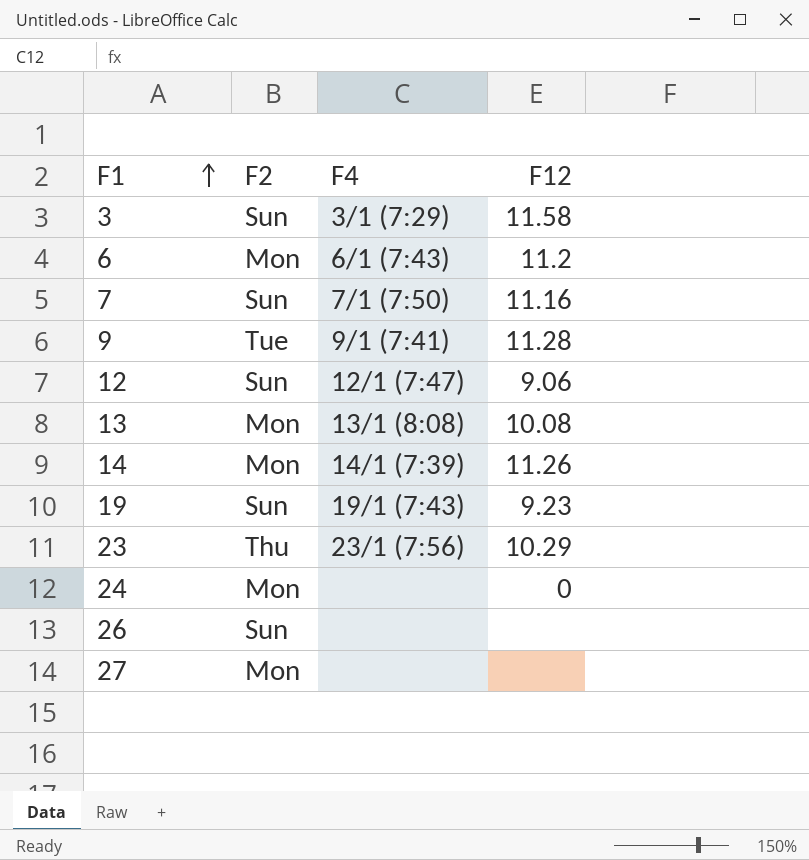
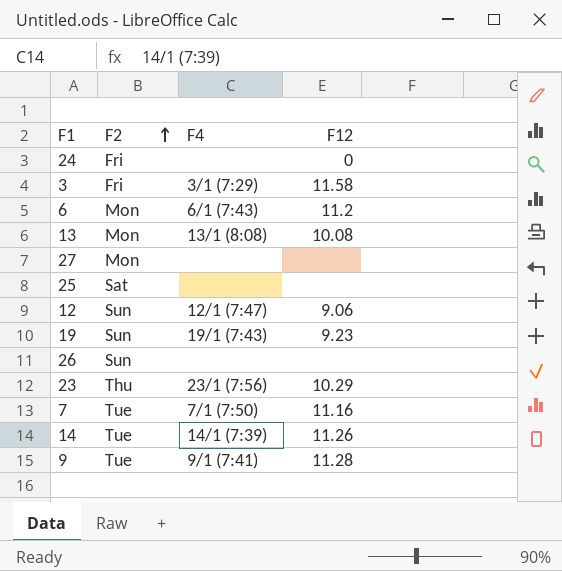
row order: F1 ascending -> F2 ascending
24 | F2: Mon -> Fri
3 | F2: Sun -> Fri
row 25: none -> Sat | none | none
7 | F2: Sun -> Tue
14 | F2: Mon -> Tue

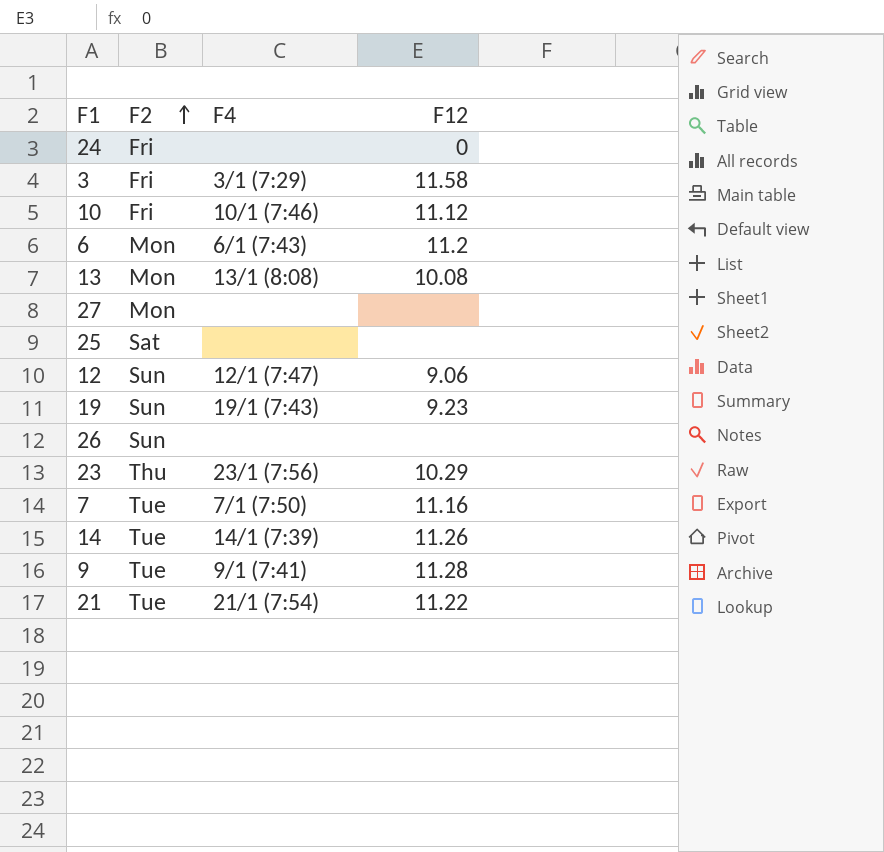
row 10: none -> Fri | 10/1 (7:46) | 11.12
row 21: none -> Tue | 21/1 (7:54) | 11.22

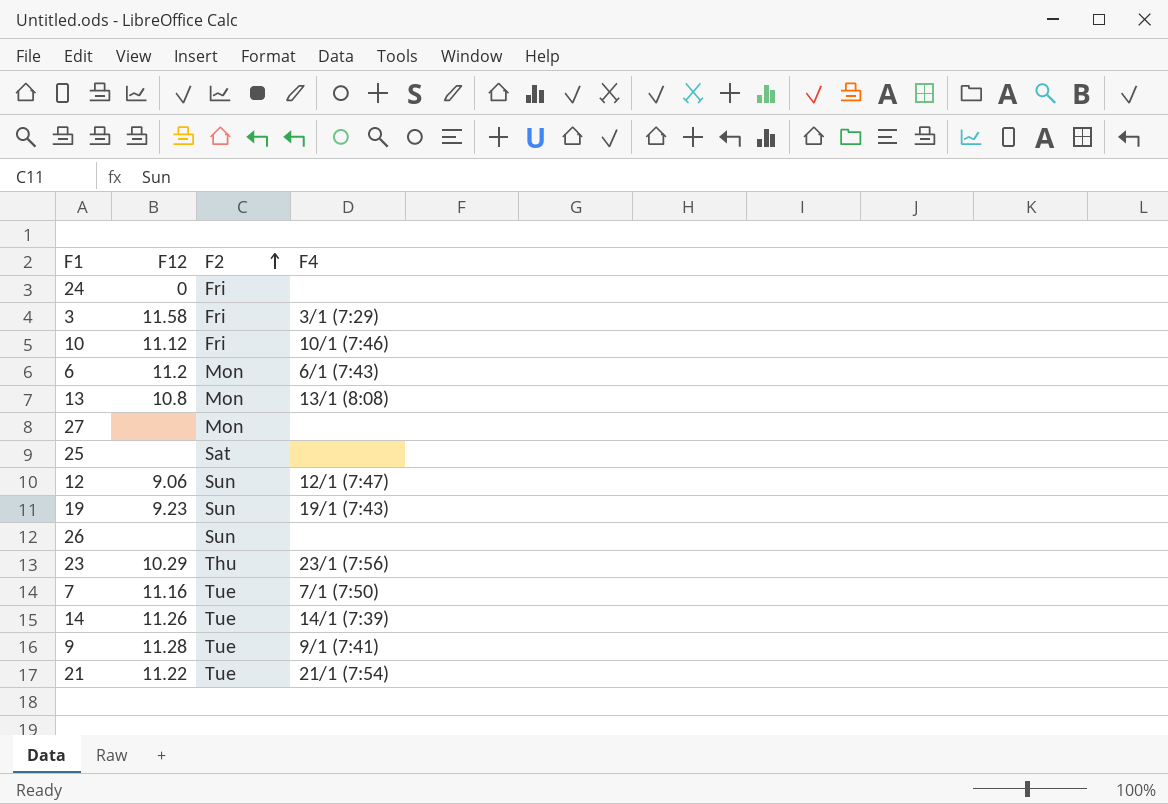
column F12 | position: 4 -> 2
13 | F12: 10.08 -> 10.8

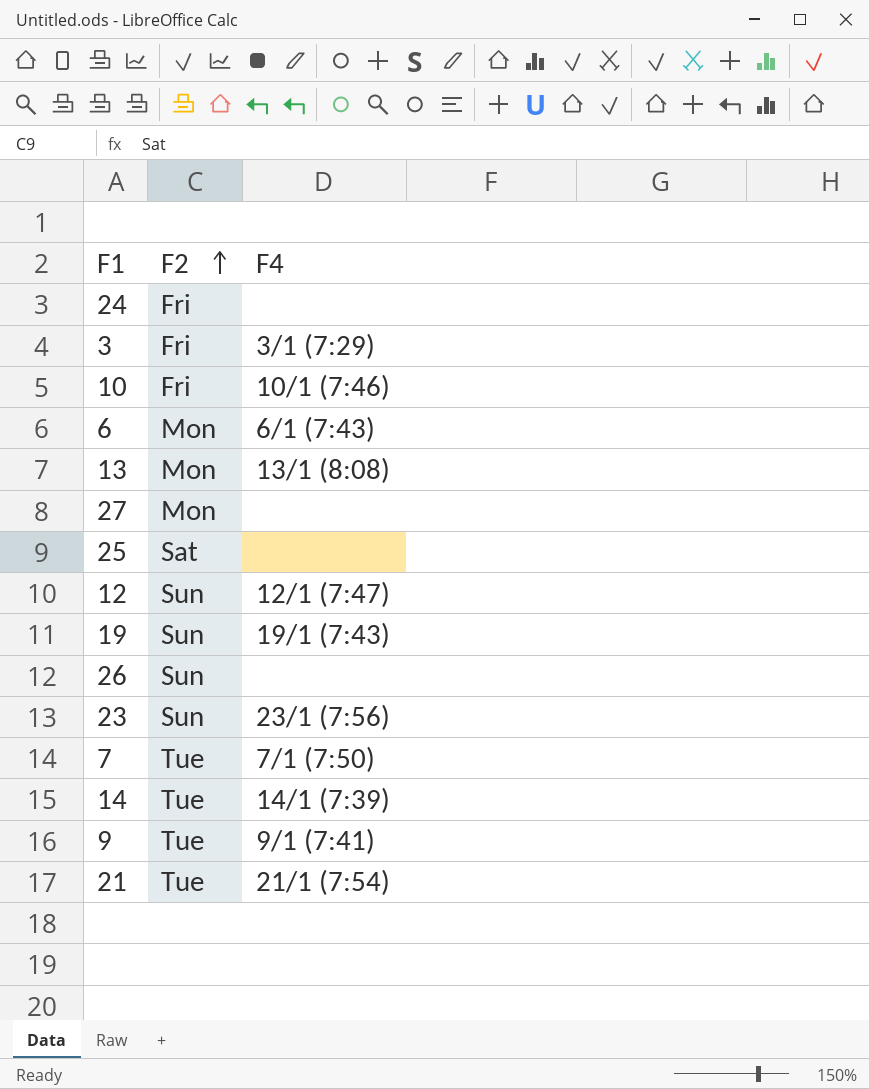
column F12 | position: 2 -> none
23 | F2: Thu -> Sun

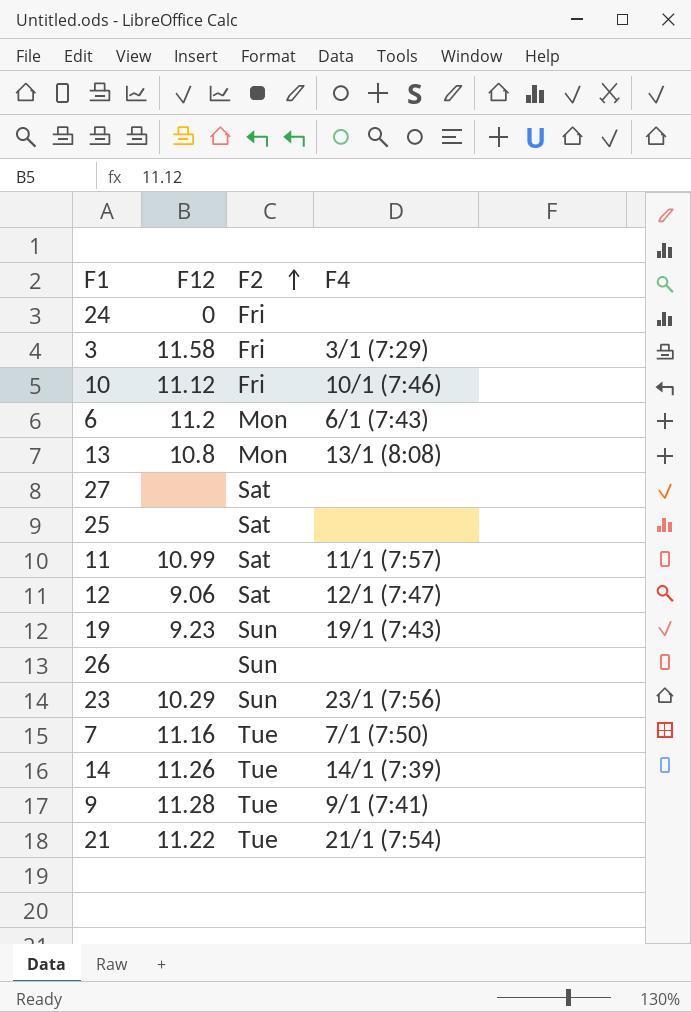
column F12 | position: none -> 2
27 | F2: Mon -> Sat
row 11: none -> 10.99 | Sat | 11/1 (7:57)
12 | F2: Sun -> Sat

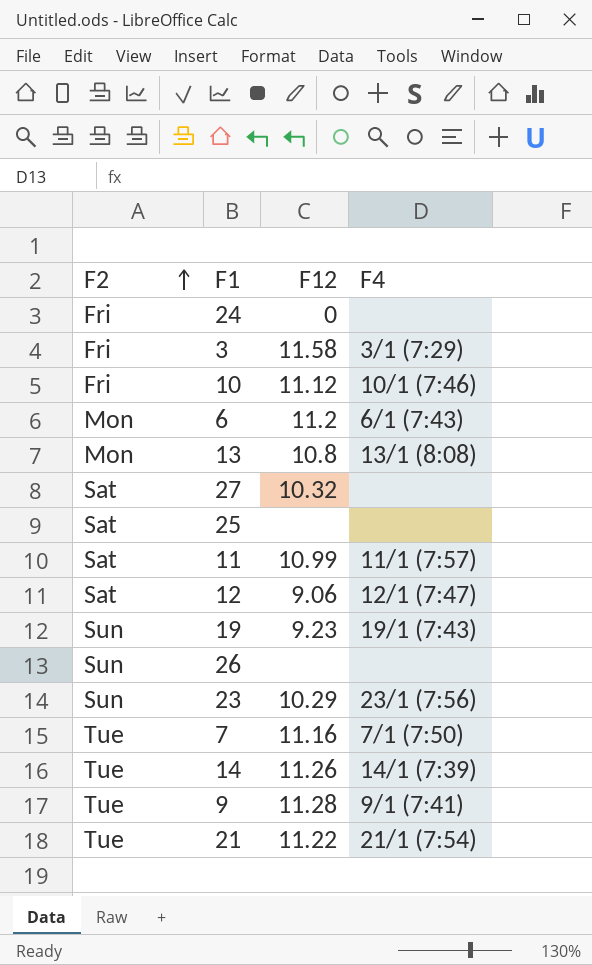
column F2 | position: 3 -> 1
27 | F12: none -> 10.32

